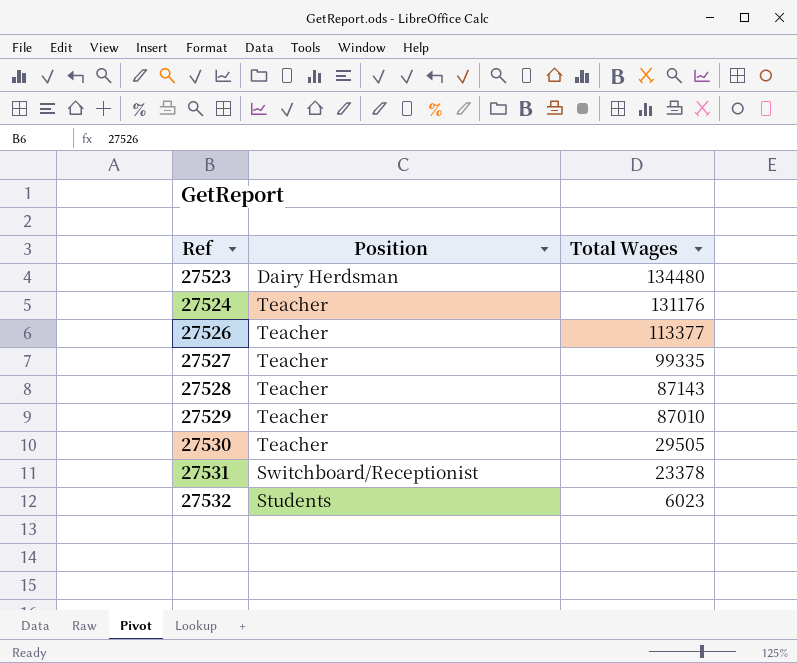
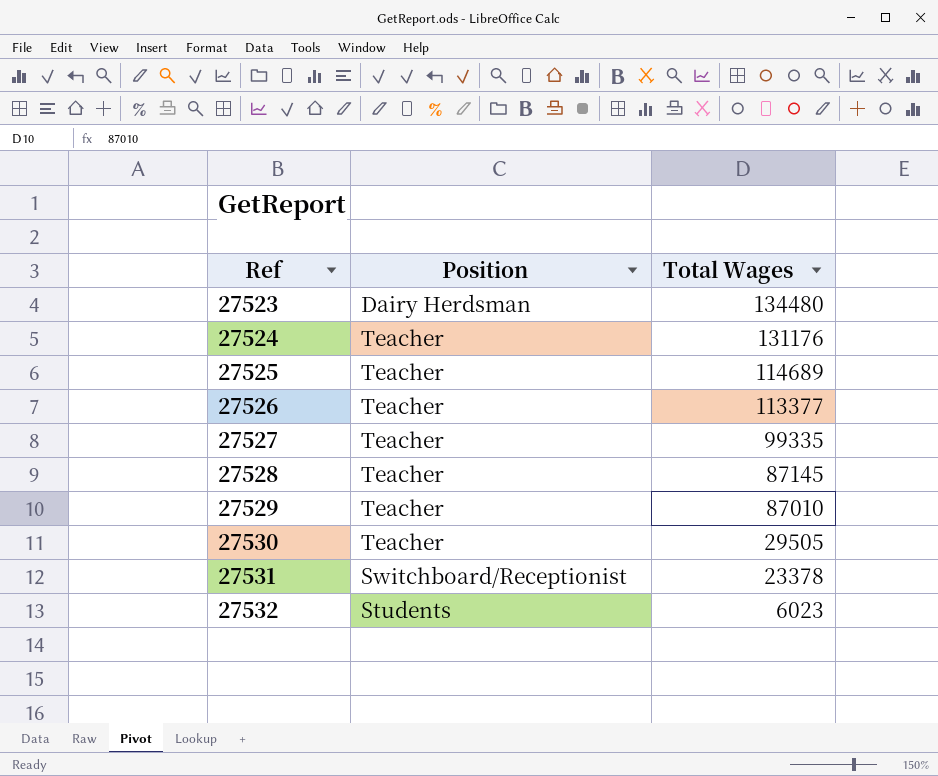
row 27525: none -> Teacher | 114689
27528 | Total Wages: 87143 -> 87145

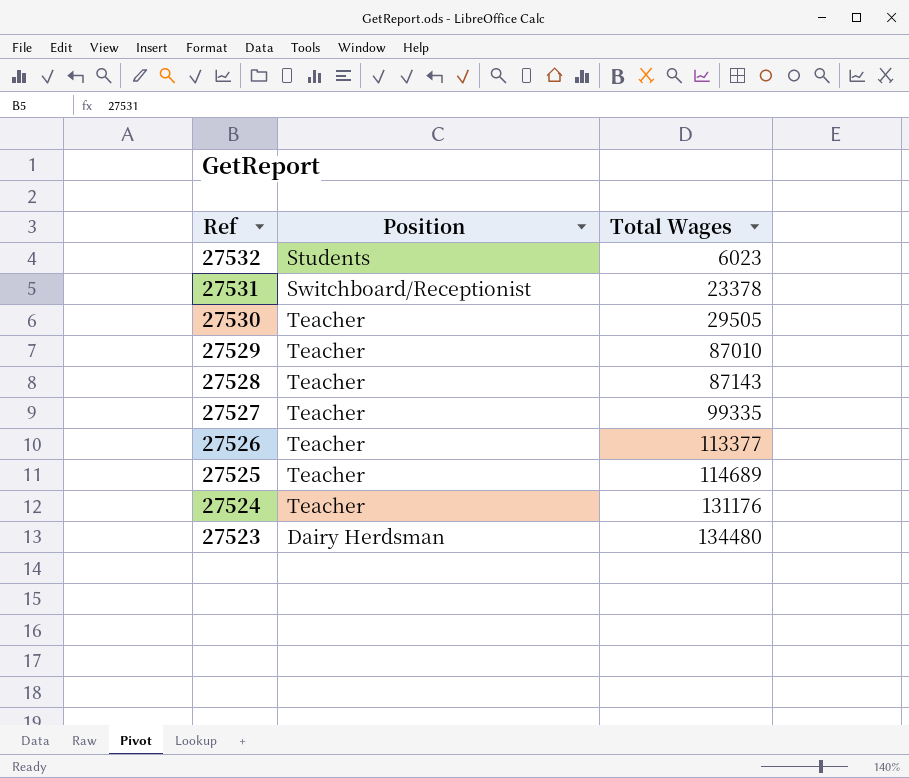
row order: Ref ascending -> Ref descending
27528 | Total Wages: 87145 -> 87143

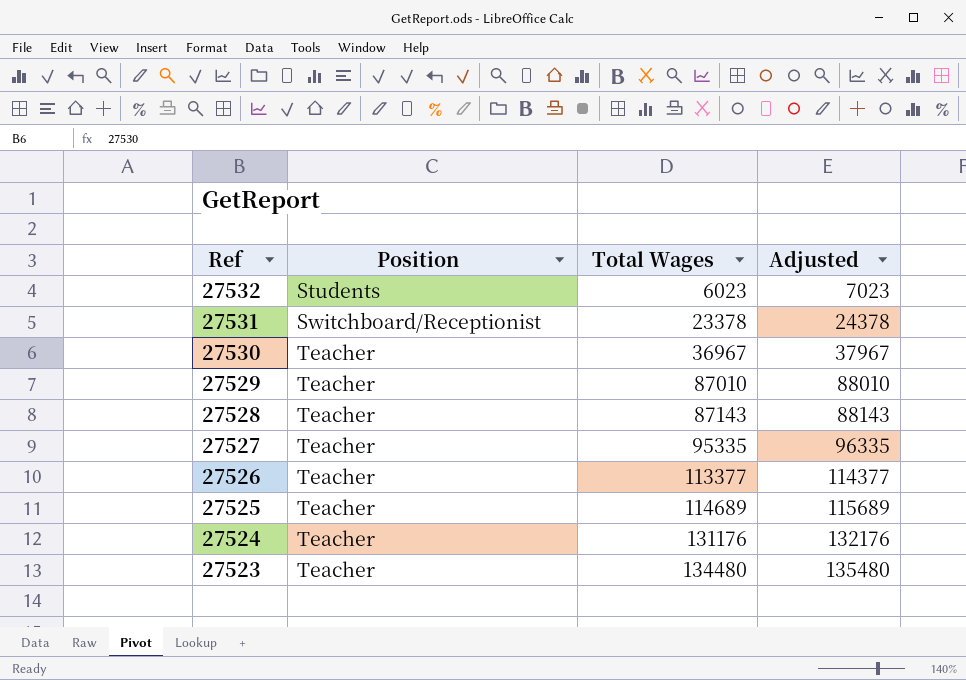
column Adjusted | formula: none -> [Total Wages] + 1000
27530 | Total Wages: 29505 -> 36967
27527 | Total Wages: 99335 -> 95335
27523 | Position: Dairy Herdsman -> Teacher

